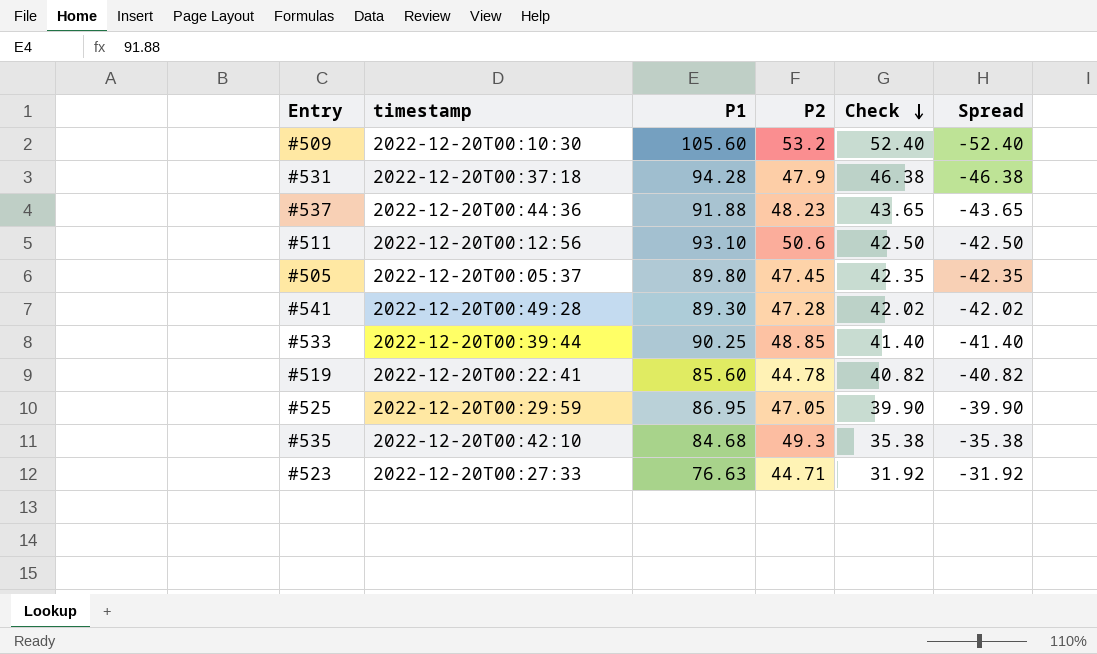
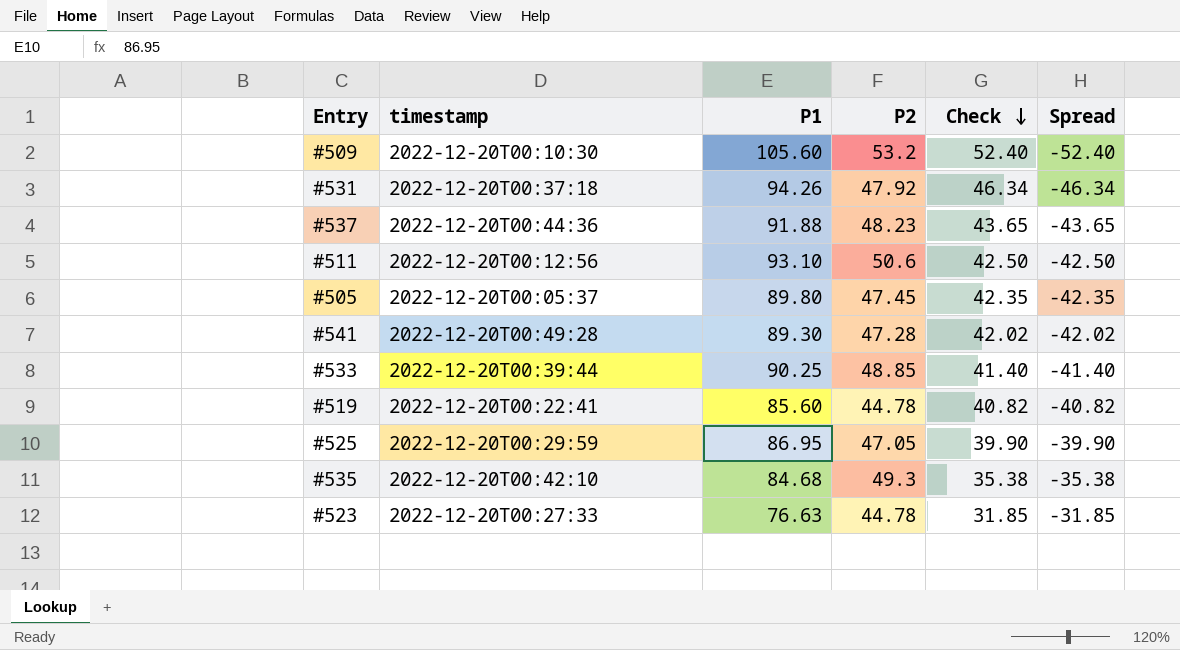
#531 | P1: 94.28 -> 94.26
#531 | P2: 47.9 -> 47.92
#531 | Check: 46.38 -> 46.34
#531 | Spread: -46.38 -> -46.34
#523 | P2: 44.71 -> 44.78
#523 | Check: 31.92 -> 31.85
#523 | Spread: -31.92 -> -31.85

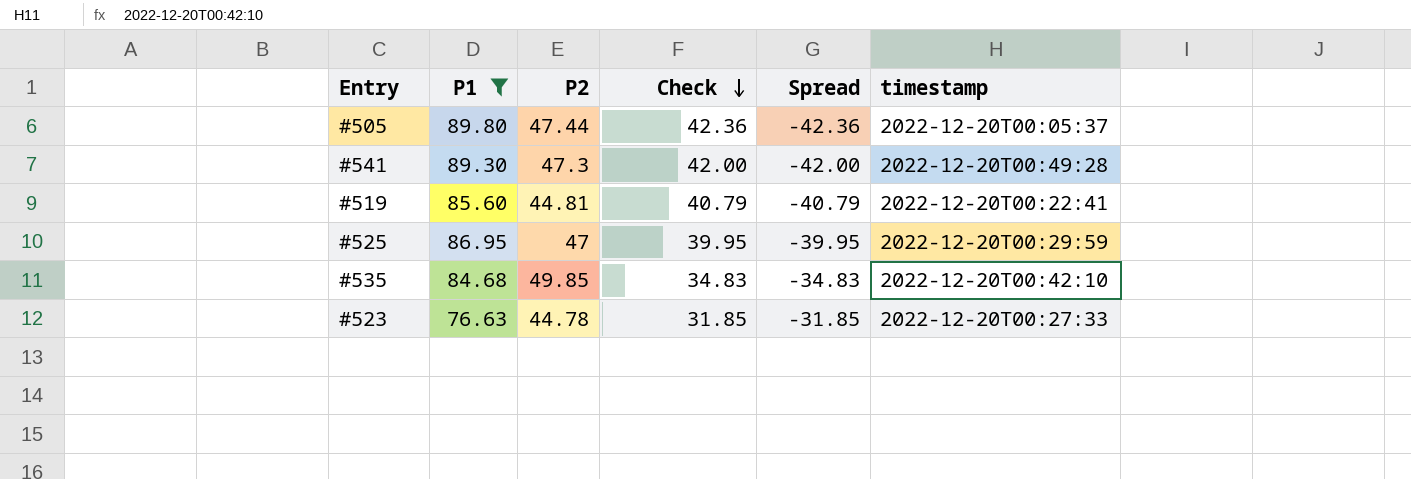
filter: none -> P1 <= 89.80
column timestamp | position: 2 -> 6
#505 | P2: 47.45 -> 47.44
#505 | Check: 42.35 -> 42.36
#505 | Spread: -42.35 -> -42.36
#541 | P2: 47.28 -> 47.3
#541 | Check: 42.02 -> 42.00
#541 | Spread: -42.02 -> -42.00
#519 | P2: 44.78 -> 44.81
#519 | Check: 40.82 -> 40.79
#519 | Spread: -40.82 -> -40.79
#525 | P2: 47.05 -> 47
#525 | Check: 39.90 -> 39.95
#525 | Spread: -39.90 -> -39.95
#535 | P2: 49.3 -> 49.85
#535 | Check: 35.38 -> 34.83
#535 | Spread: -35.38 -> -34.83

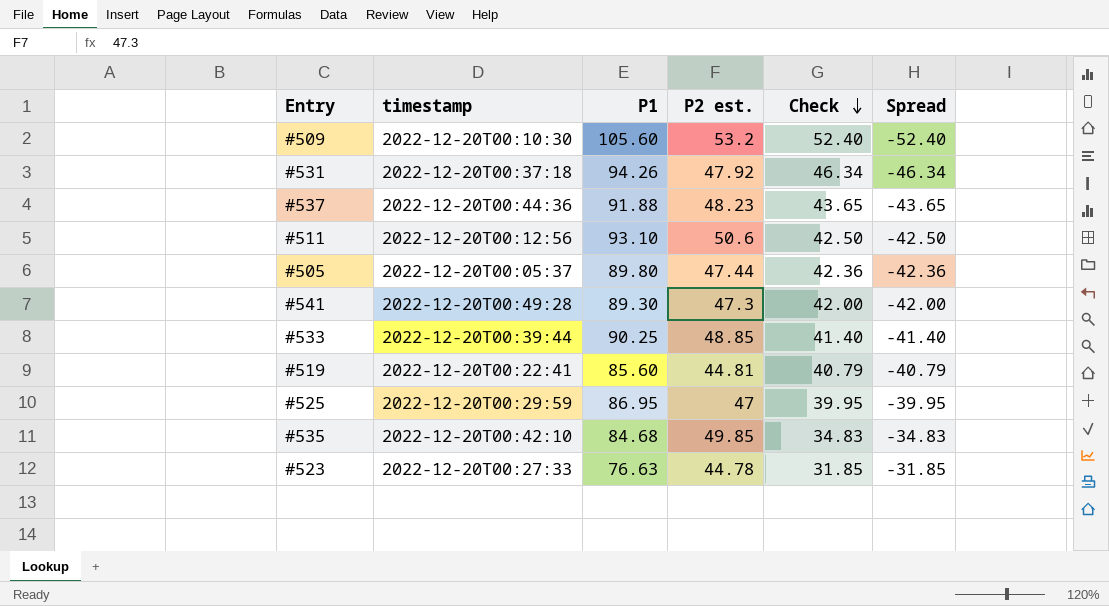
filter: P1 <= 89.80 -> none
column timestamp | position: 6 -> 2
column name: P2 -> P2 est.

